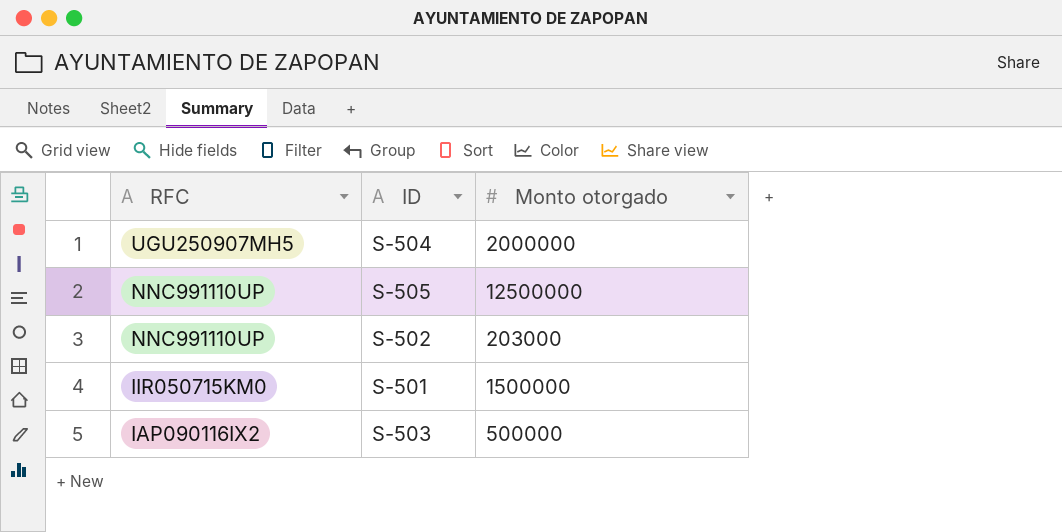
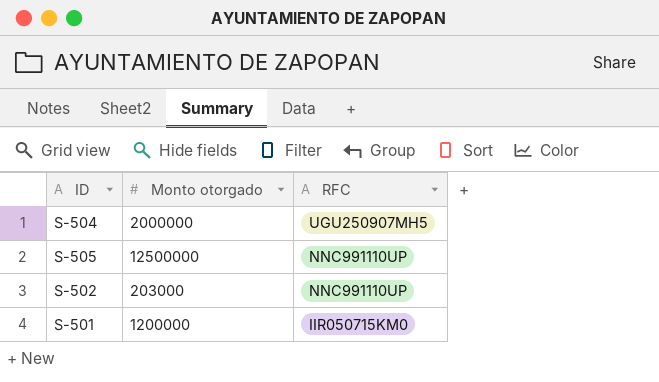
column RFC | position: 1 -> 3
row S-503: IAP090116IX2 | 500000 -> none
S-501 | Monto otorgado: 1500000 -> 1200000

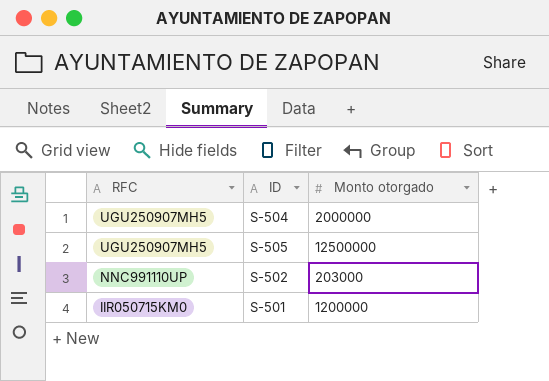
column RFC | position: 3 -> 1
S-505 | RFC: NNC991110UP -> UGU250907MH5

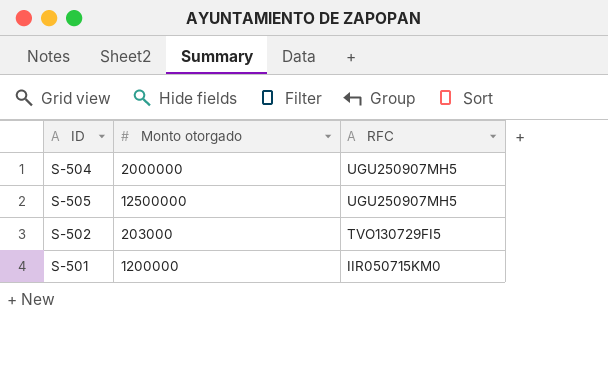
column RFC | position: 1 -> 3
S-502 | RFC: NNC991110UP -> TVO130729FI5

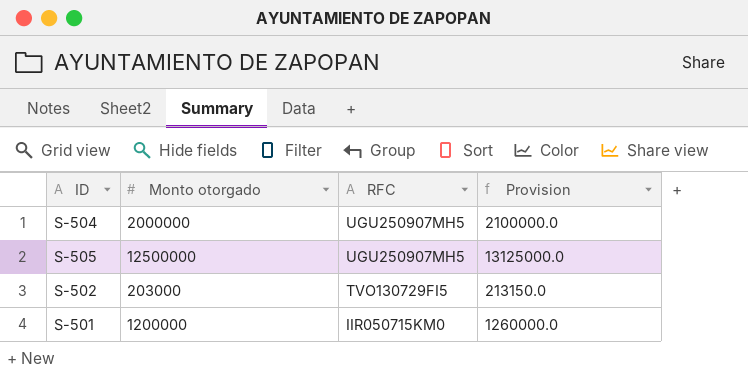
column Provision | formula: none -> [Monto otorgado] * 1.05

